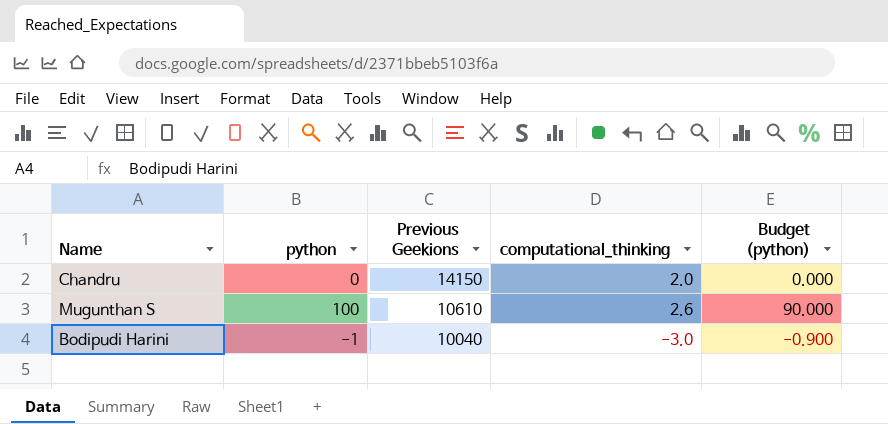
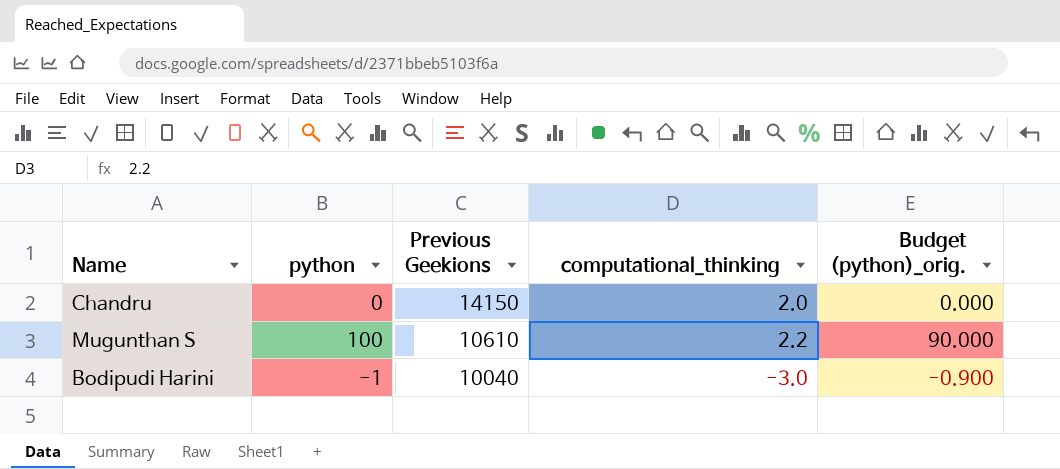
column name: Budget (python) -> Budget (python)_orig.
Mugunthan S | computational_thinking: 2.6 -> 2.2

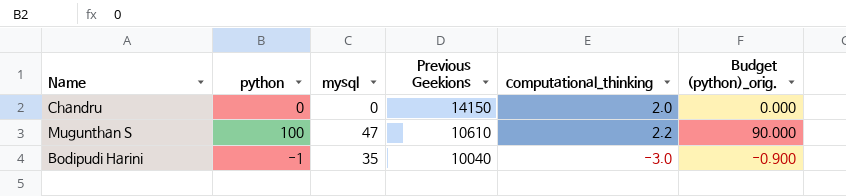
column mysql | position: none -> 3

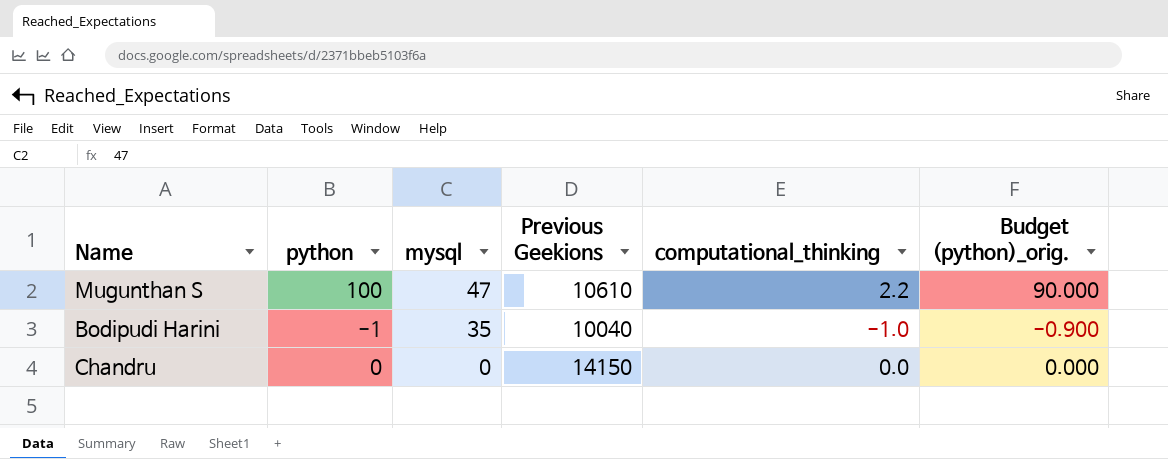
row order: Previous Geekions descending -> mysql descending
Bodipudi Harini | computational_thinking: -3.0 -> -1.0
Chandru | computational_thinking: 2.0 -> 0.0

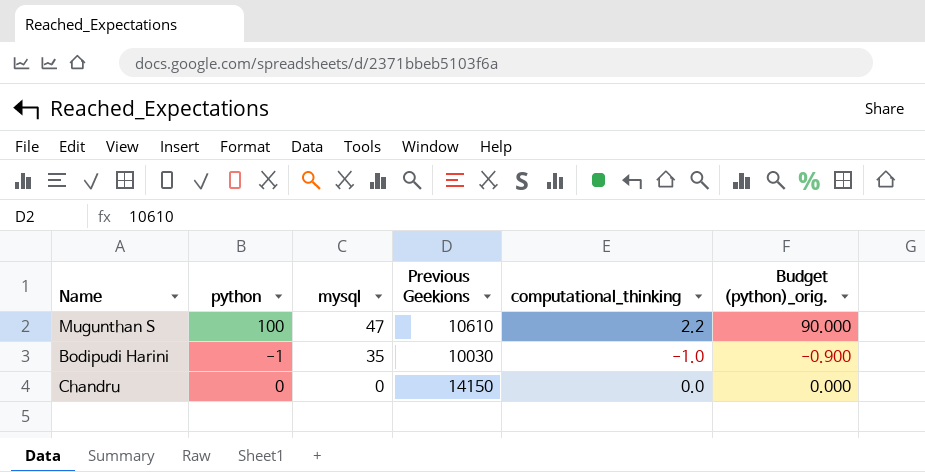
Bodipudi Harini | Previous Geekions: 10040 -> 10030

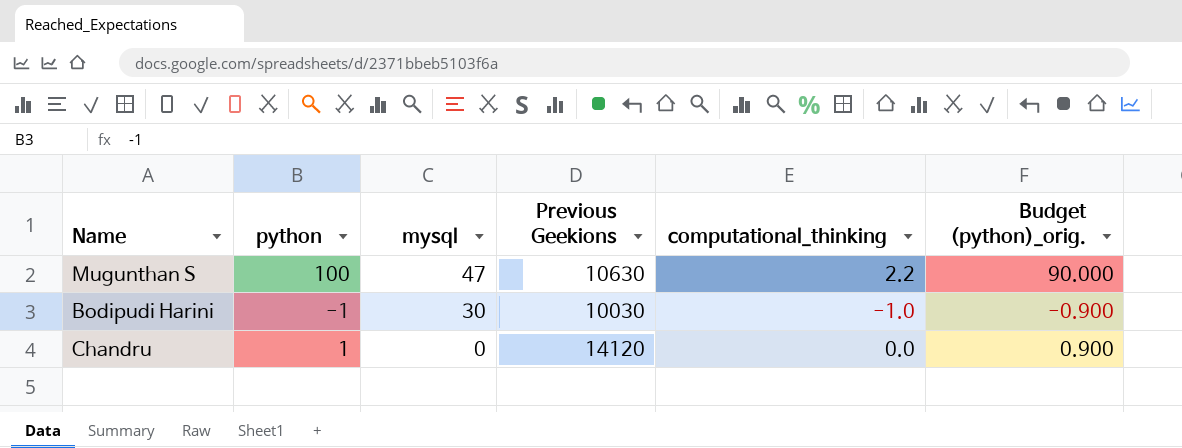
Mugunthan S | Previous Geekions: 10610 -> 10630
Bodipudi Harini | mysql: 35 -> 30
Chandru | python: 0 -> 1
Chandru | Previous Geekions: 14150 -> 14120
Chandru | Budget (python)_orig.: 0.000 -> 0.900

